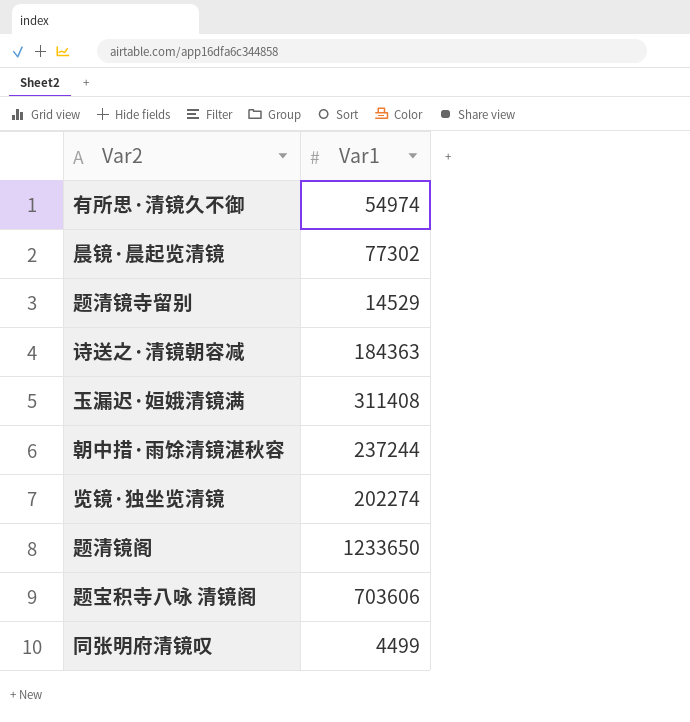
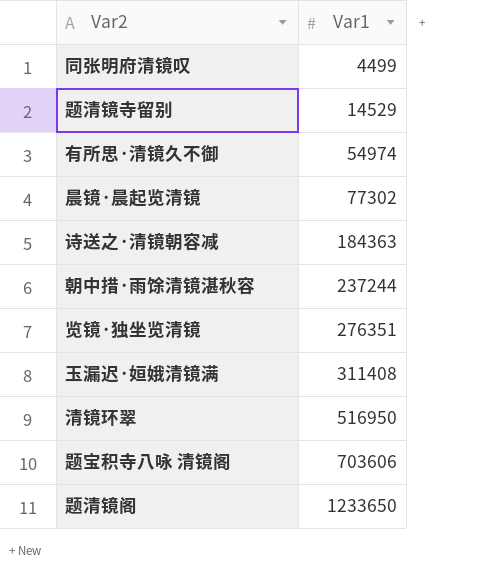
row order: none -> Var1 ascending
览镜·独坐览清镜 | Var1: 202274 -> 276351
row 清镜环翠: none -> 516950

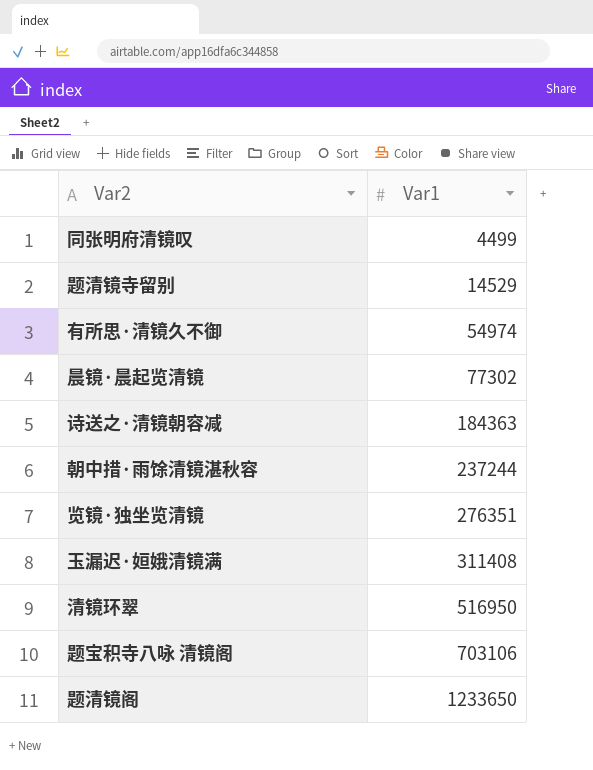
题宝积寺八咏 清镜阁 | Var1: 703606 -> 703106

